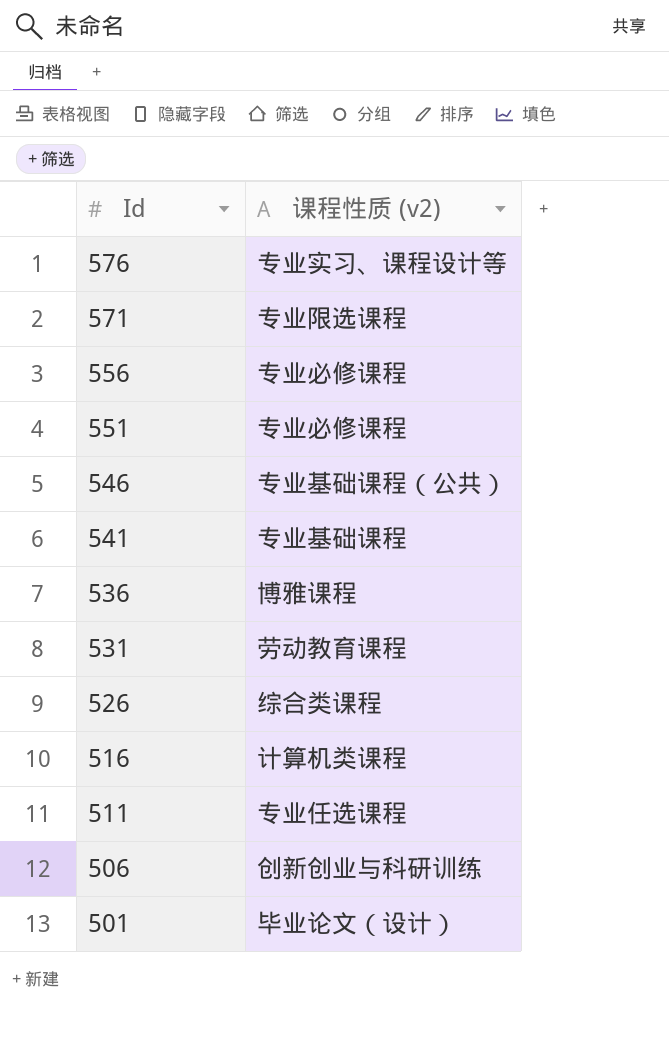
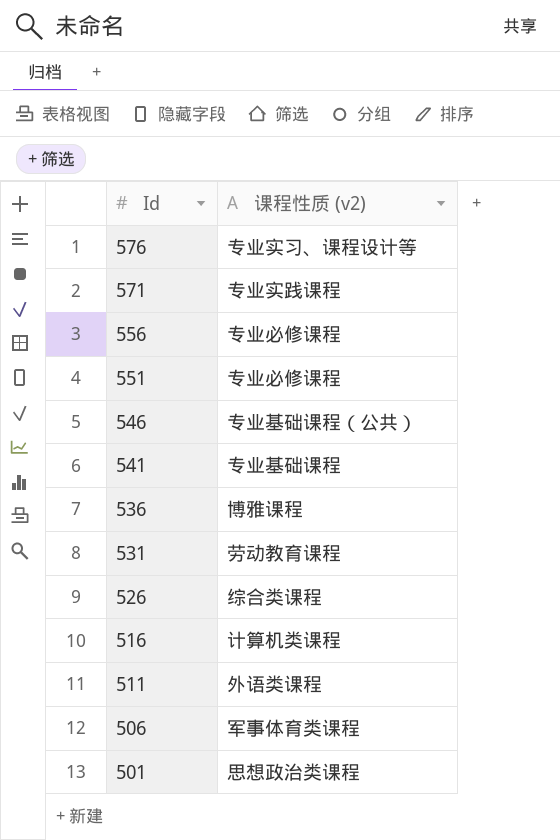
571 | 课程性质 (v2): 专业限选课程 -> 专业实践课程
511 | 课程性质 (v2): 专业任选课程 -> 外语类课程
506 | 课程性质 (v2): 创新创业与科研训练 -> 军事体育类课程
501 | 课程性质 (v2): 毕业论文（设计） -> 思想政治类课程

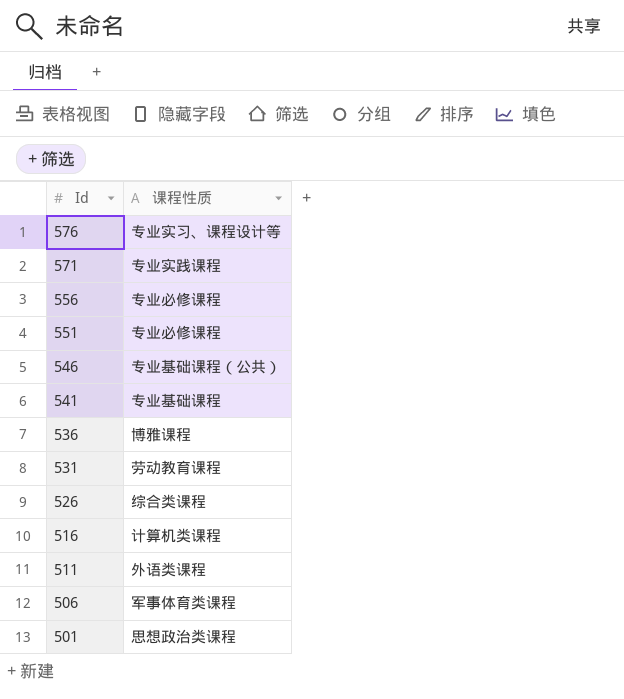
column name: 课程性质 (v2) -> 课程性质

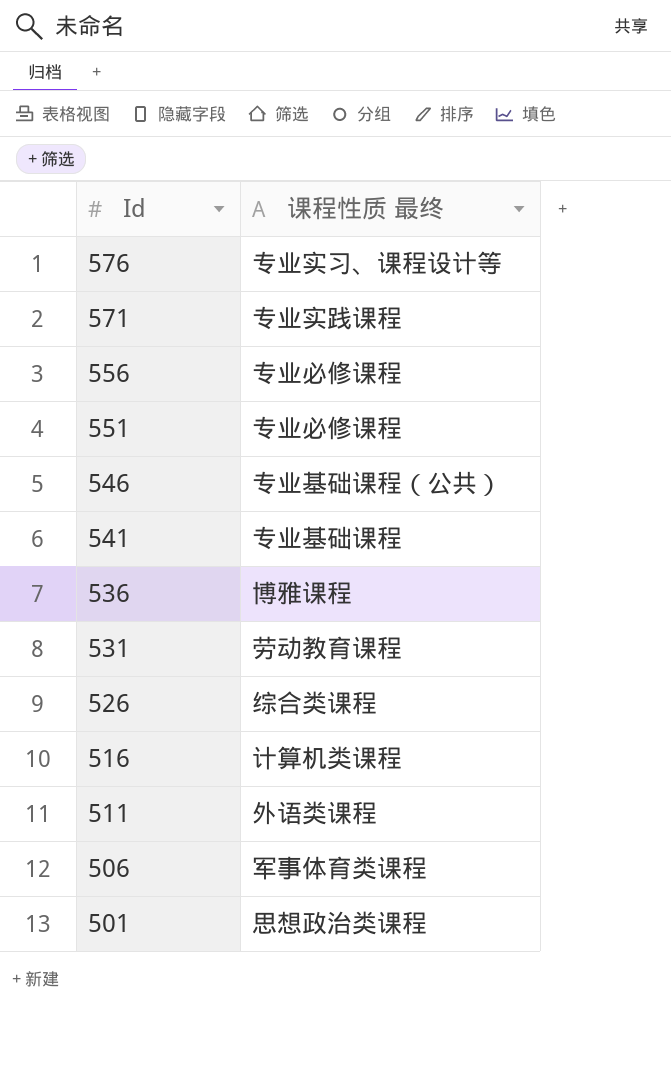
column name: 课程性质 -> 课程性质 最终

